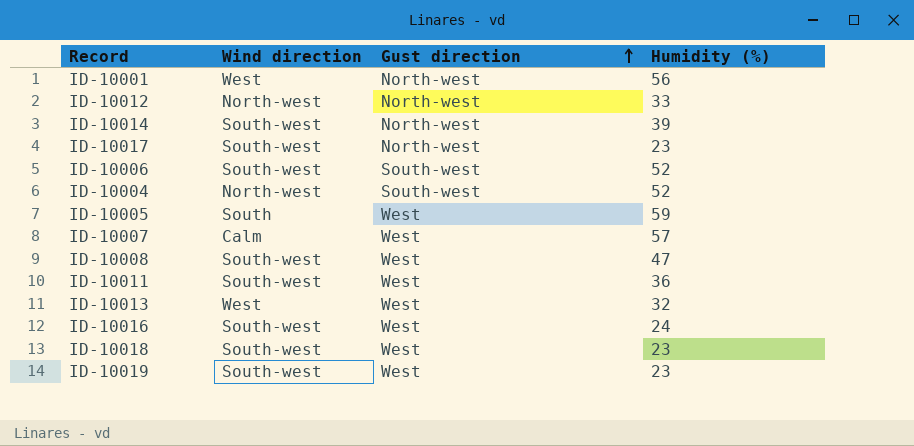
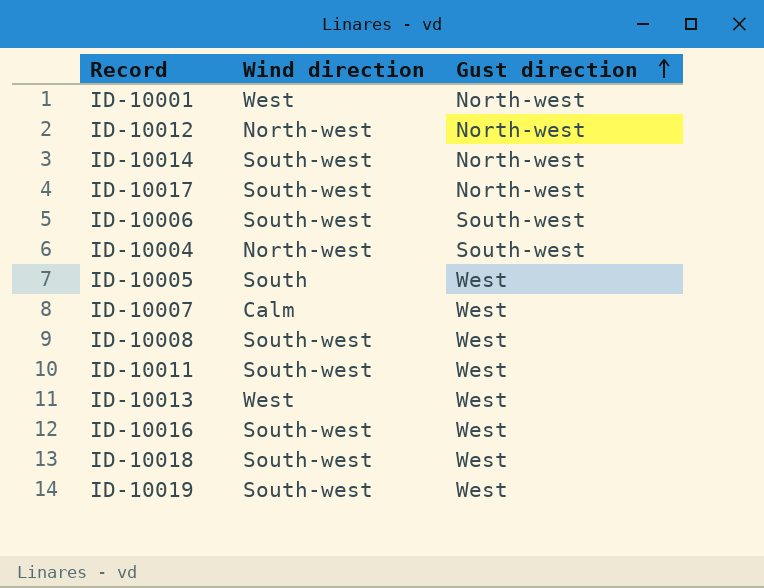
column Humidity (%) | position: 4 -> none

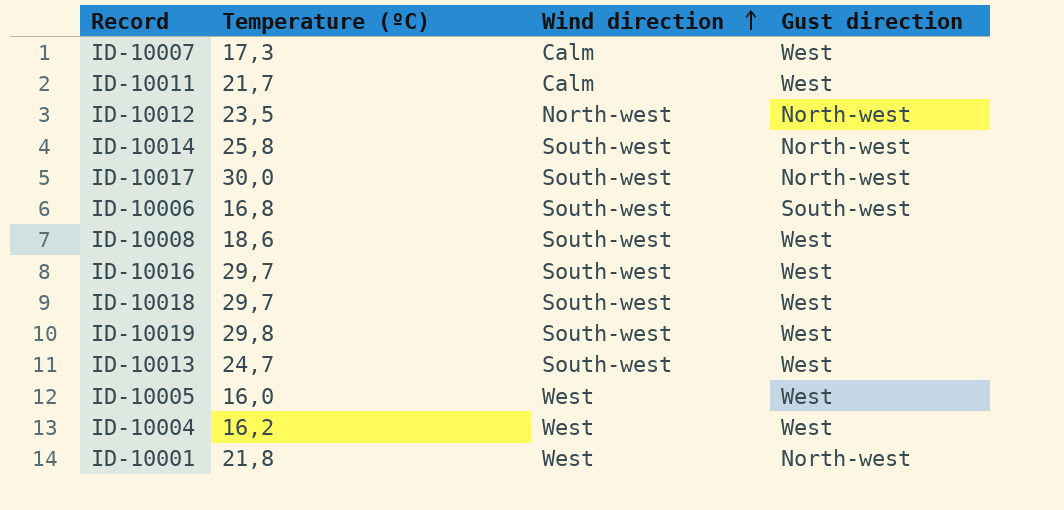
row order: Gust direction ascending -> Wind direction ascending
column Temperature (ºC) | position: none -> 2
ID-10011 | Wind direction: South-west -> Calm
ID-10013 | Wind direction: West -> South-west
ID-10005 | Wind direction: South -> West
ID-10004 | Wind direction: North-west -> West
ID-10004 | Gust direction: South-west -> West

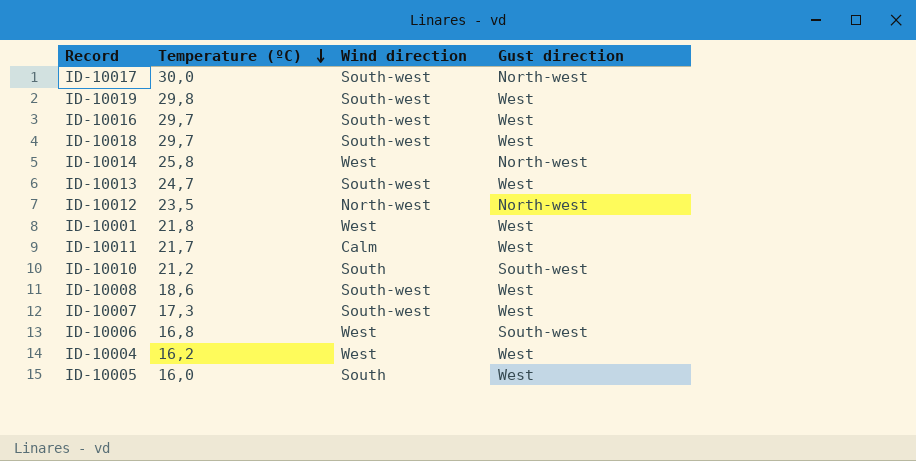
row order: Wind direction ascending -> Temperature (ºC) descending
ID-10014 | Wind direction: South-west -> West
ID-10001 | Gust direction: North-west -> West
row ID-10010: none -> 21,2 | South | South-west
ID-10007 | Wind direction: Calm -> South-west
ID-10006 | Wind direction: South-west -> West
ID-10005 | Wind direction: West -> South

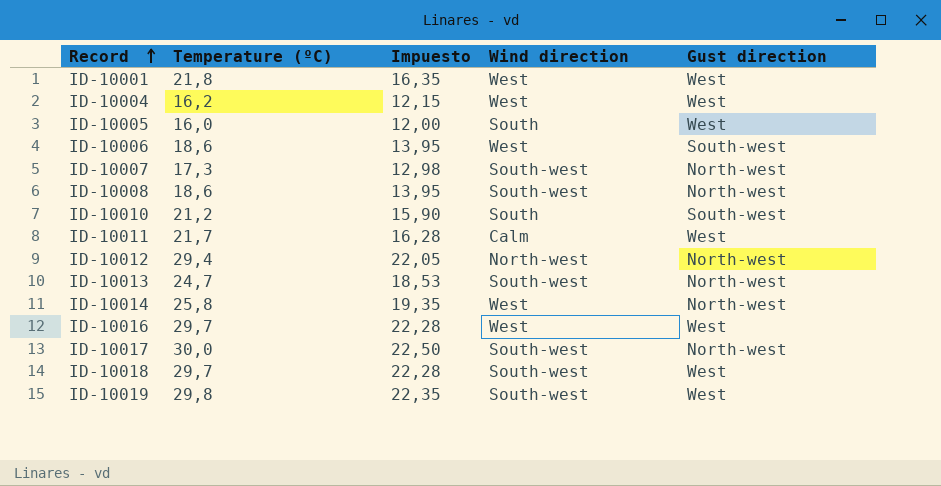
row order: Temperature (ºC) descending -> Record ascending
column Impuesto | formula: none -> [Temperature (ºC)] * 0,75
ID-10006 | Temperature (ºC): 16,8 -> 18,6
ID-10007 | Gust direction: West -> North-west
ID-10008 | Gust direction: West -> North-west
ID-10012 | Temperature (ºC): 23,5 -> 29,4
ID-10013 | Gust direction: West -> North-west
ID-10016 | Wind direction: South-west -> West

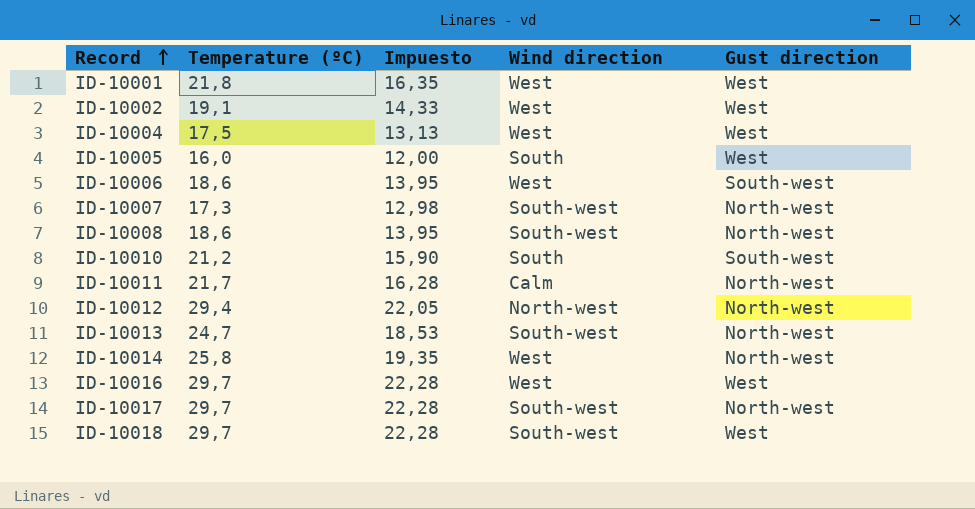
row ID-10019: 29,8 | 22,35 | South-west | West -> none
row ID-10002: none -> 19,1 | 14,33 | West | West
ID-10004 | Temperature (ºC): 16,2 -> 17,5
ID-10004 | Impuesto: 12,15 -> 13,13
ID-10011 | Gust direction: West -> North-west
ID-10017 | Temperature (ºC): 30,0 -> 29,7
ID-10017 | Impuesto: 22,50 -> 22,28

